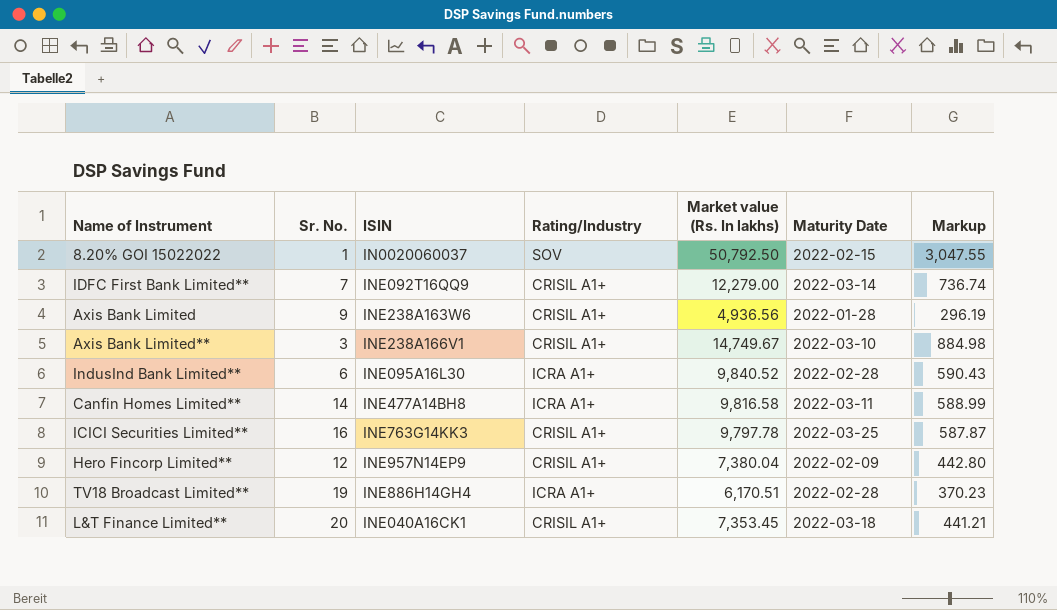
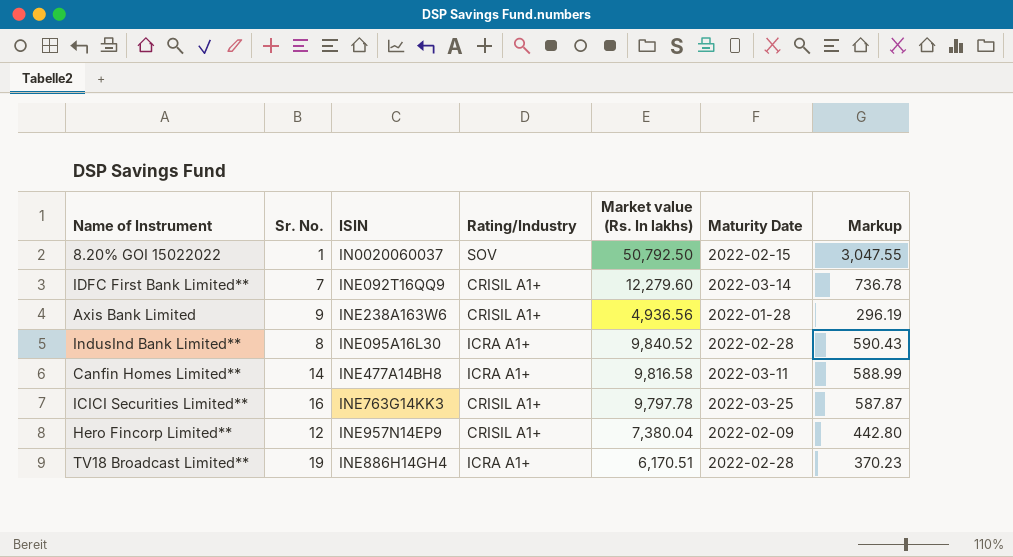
row Axis Bank Limited**: 3 | INE238A166V1 | CRISIL A1+ | 14,749.67 | 2022-03-10 | 884.98 -> none
row L&T Finance Limited**: 20 | INE040A16CK1 | CRISIL A1+ | 7,353.45 | 2022-03-18 | 441.21 -> none
IDFC First Bank Limited** | Market value (Rs. In lakhs): 12,279.00 -> 12,279.60
IDFC First Bank Limited** | Markup: 736.74 -> 736.78
IndusInd Bank Limited** | Sr. No.: 6 -> 8

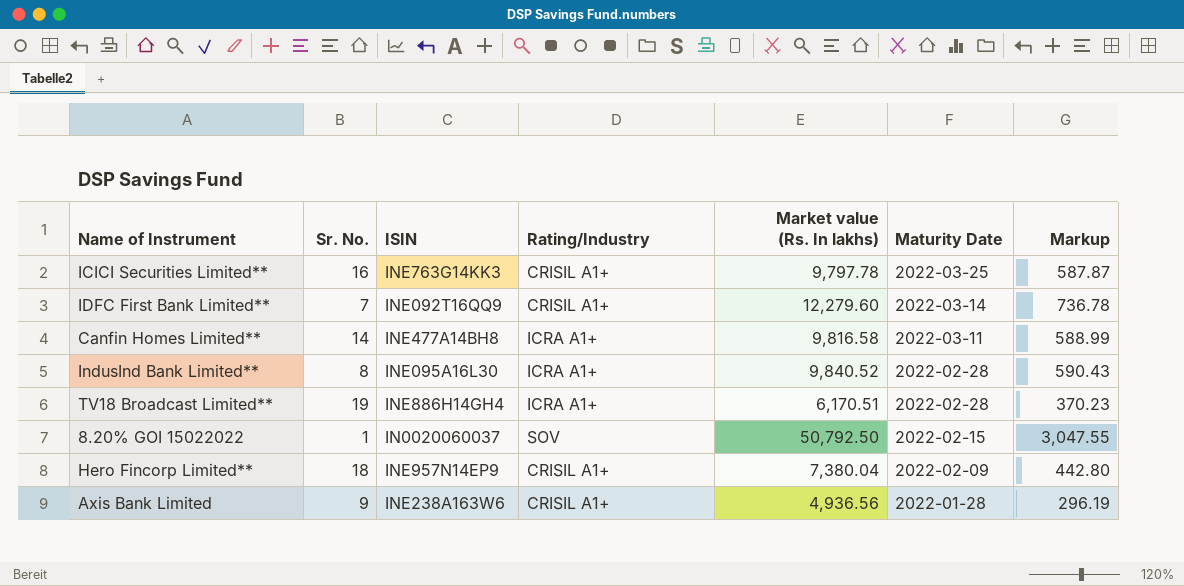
row order: none -> Maturity Date descending
Hero Fincorp Limited** | Sr. No.: 12 -> 18

